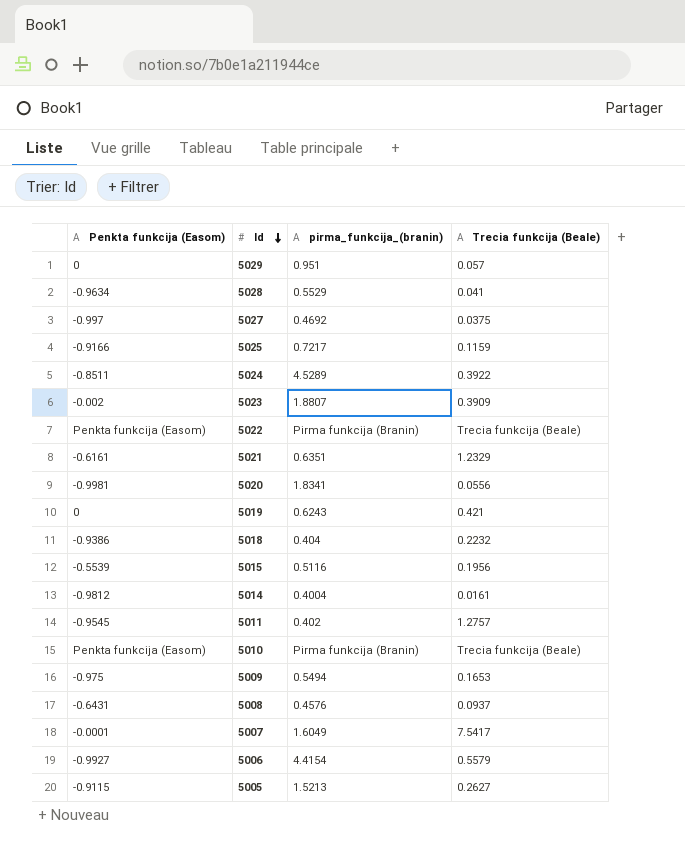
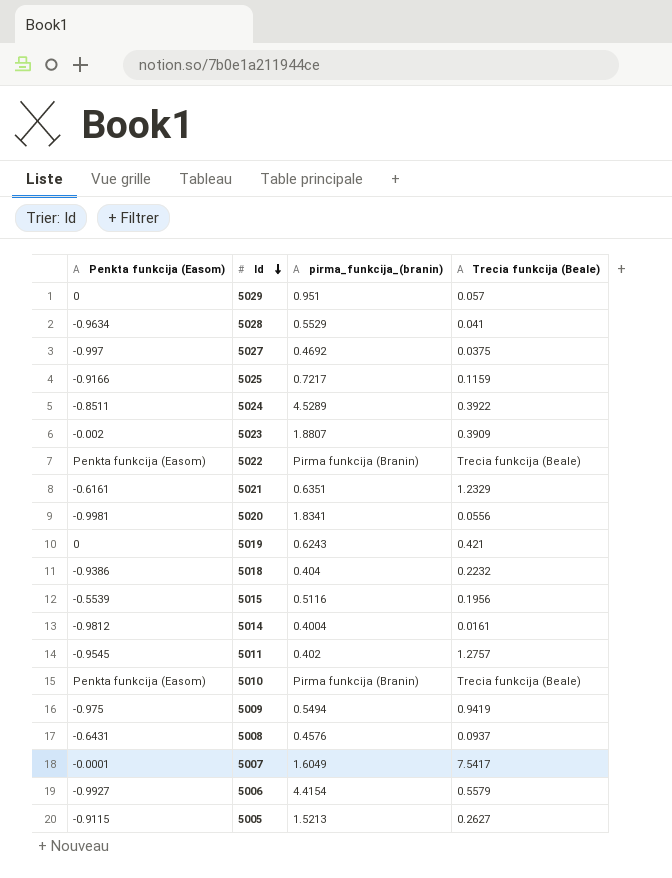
5009 | Trecia funkcija (Beale): 0.1653 -> 0.9419

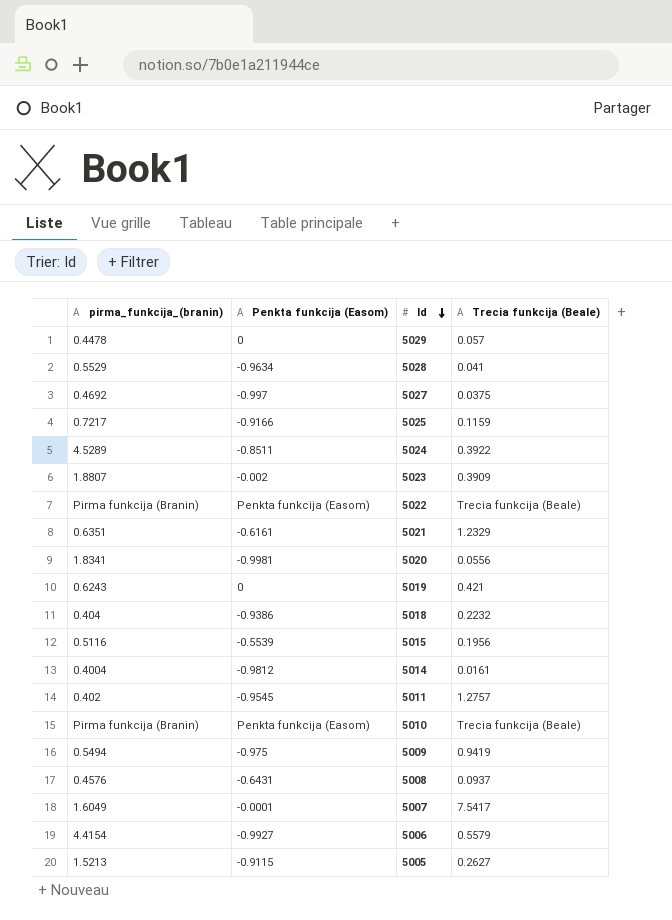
column pirma_funkcija_(branin) | position: 3 -> 1
5029 | pirma_funkcija_(branin): 0.951 -> 0.4478

